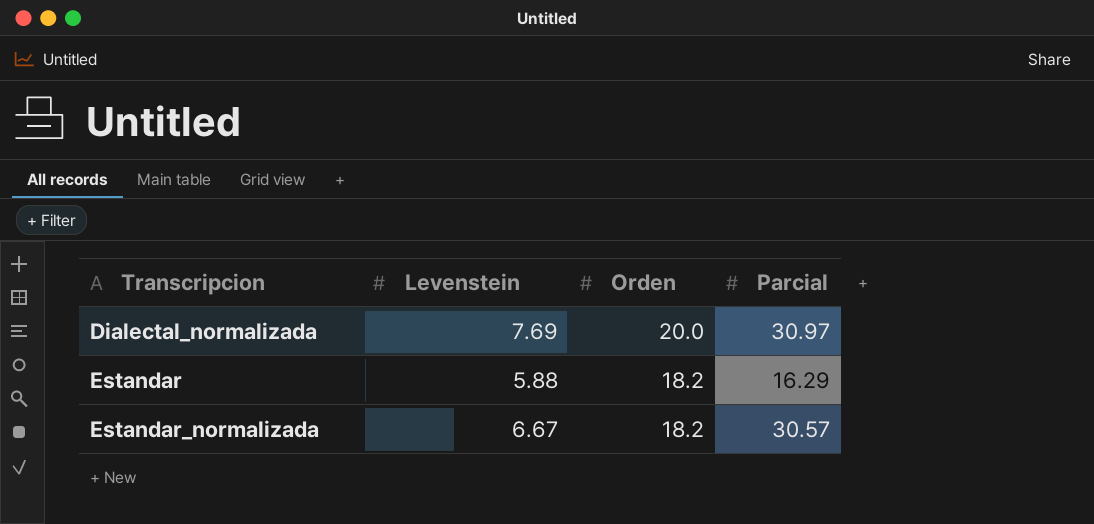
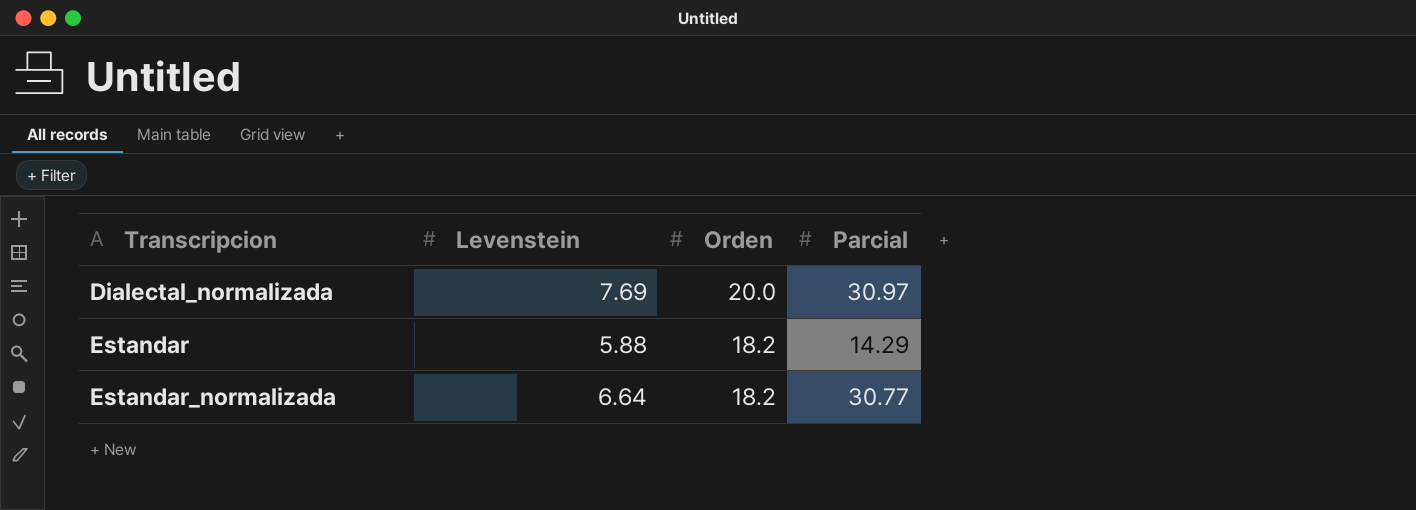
Estandar | Parcial: 16.29 -> 14.29
Estandar_normalizada | Levenstein: 6.67 -> 6.64
Estandar_normalizada | Parcial: 30.57 -> 30.77

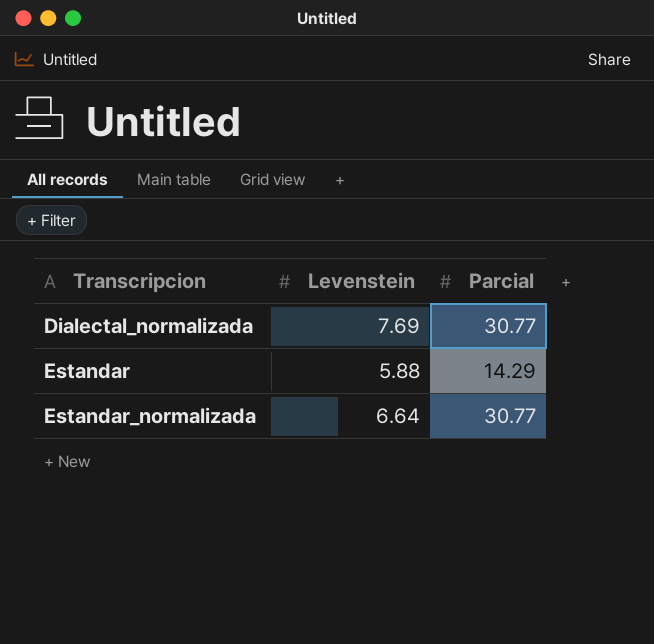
column Orden | position: 3 -> none
Dialectal_normalizada | Parcial: 30.97 -> 30.77

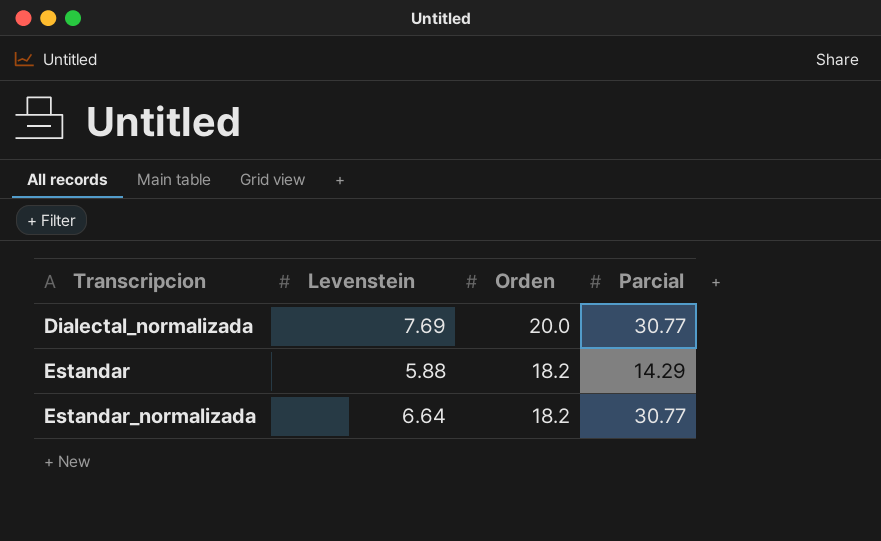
column Orden | position: none -> 3

